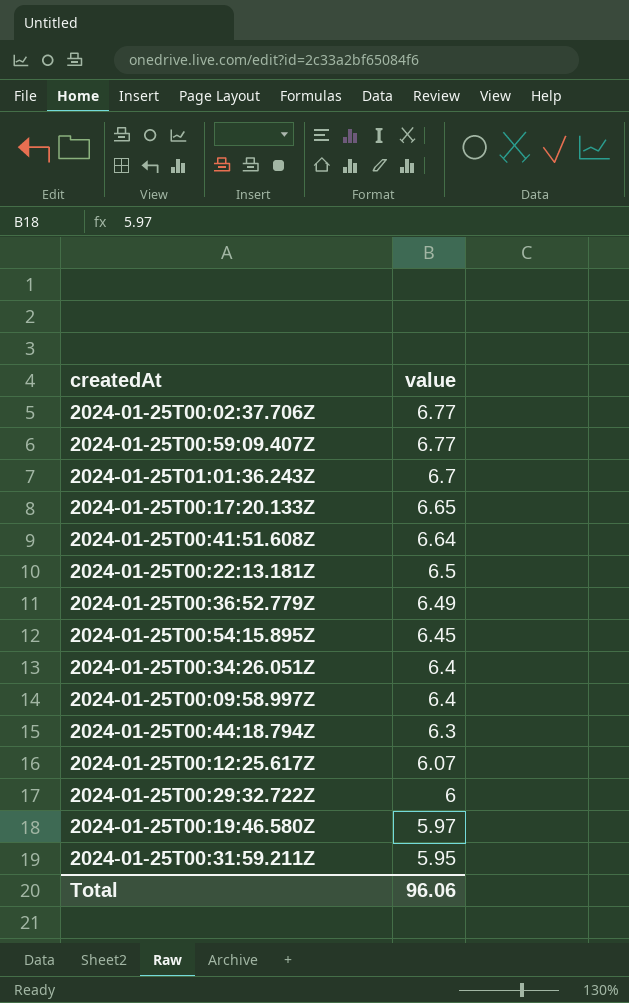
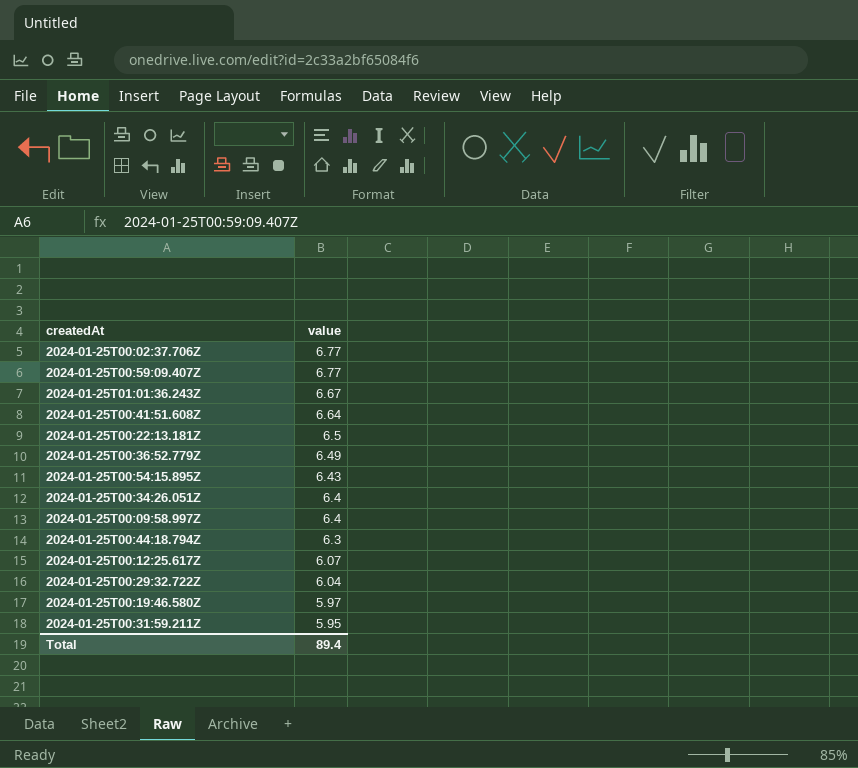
row 2024-01-25T00:17:20.133Z: 6.65 -> none
2024-01-25T01:01:36.243Z | value: 6.7 -> 6.67
2024-01-25T00:54:15.895Z | value: 6.45 -> 6.43
2024-01-25T00:29:32.722Z | value: 6 -> 6.04
Total | value: 96.06 -> 89.4

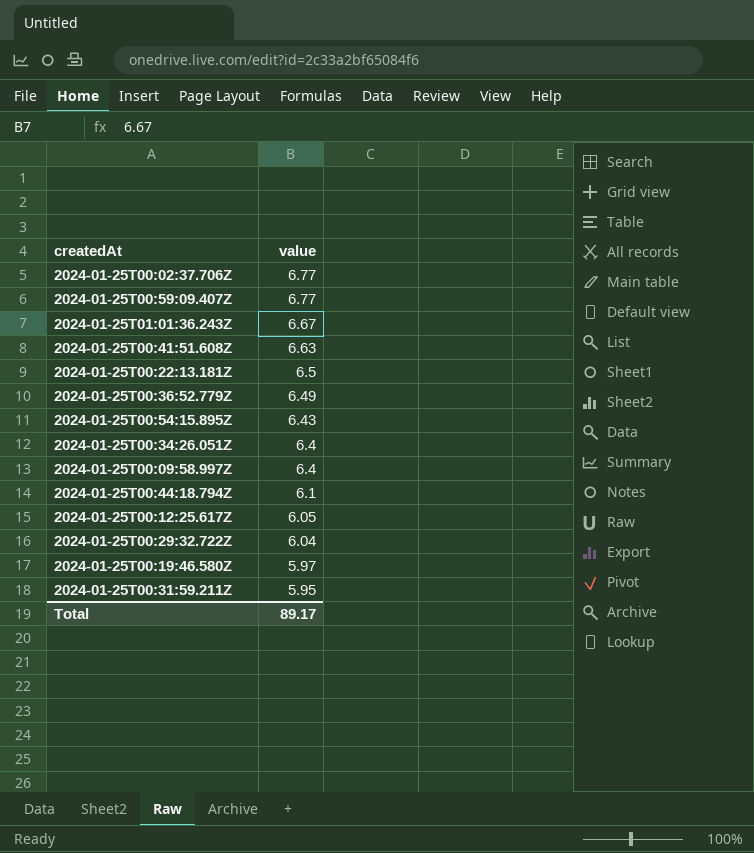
2024-01-25T00:41:51.608Z | value: 6.64 -> 6.63
2024-01-25T00:44:18.794Z | value: 6.3 -> 6.1
2024-01-25T00:12:25.617Z | value: 6.07 -> 6.05
Total | value: 89.4 -> 89.17

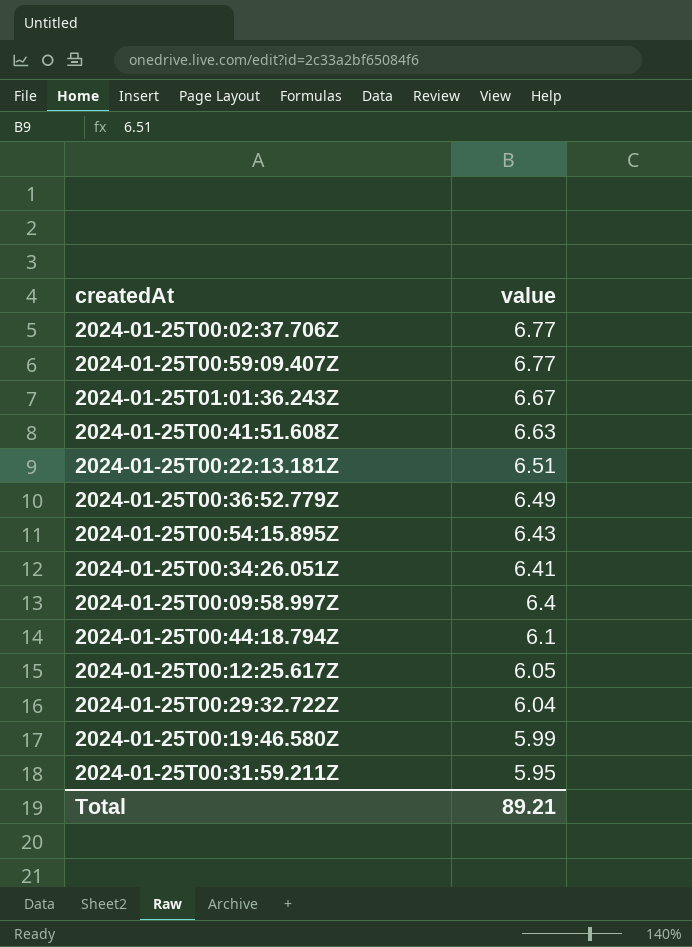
2024-01-25T00:22:13.181Z | value: 6.5 -> 6.51
2024-01-25T00:34:26.051Z | value: 6.4 -> 6.41
2024-01-25T00:19:46.580Z | value: 5.97 -> 5.99
Total | value: 89.17 -> 89.21

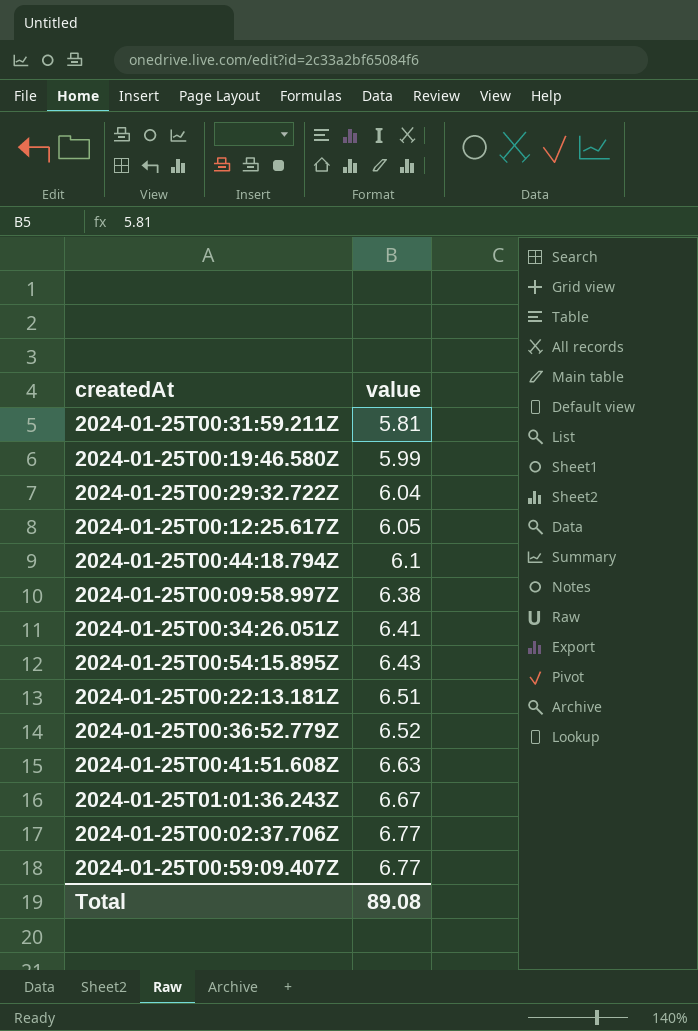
row order: value descending -> value ascending
2024-01-25T00:31:59.211Z | value: 5.95 -> 5.81
2024-01-25T00:09:58.997Z | value: 6.4 -> 6.38
2024-01-25T00:36:52.779Z | value: 6.49 -> 6.52
Total | value: 89.21 -> 89.08

